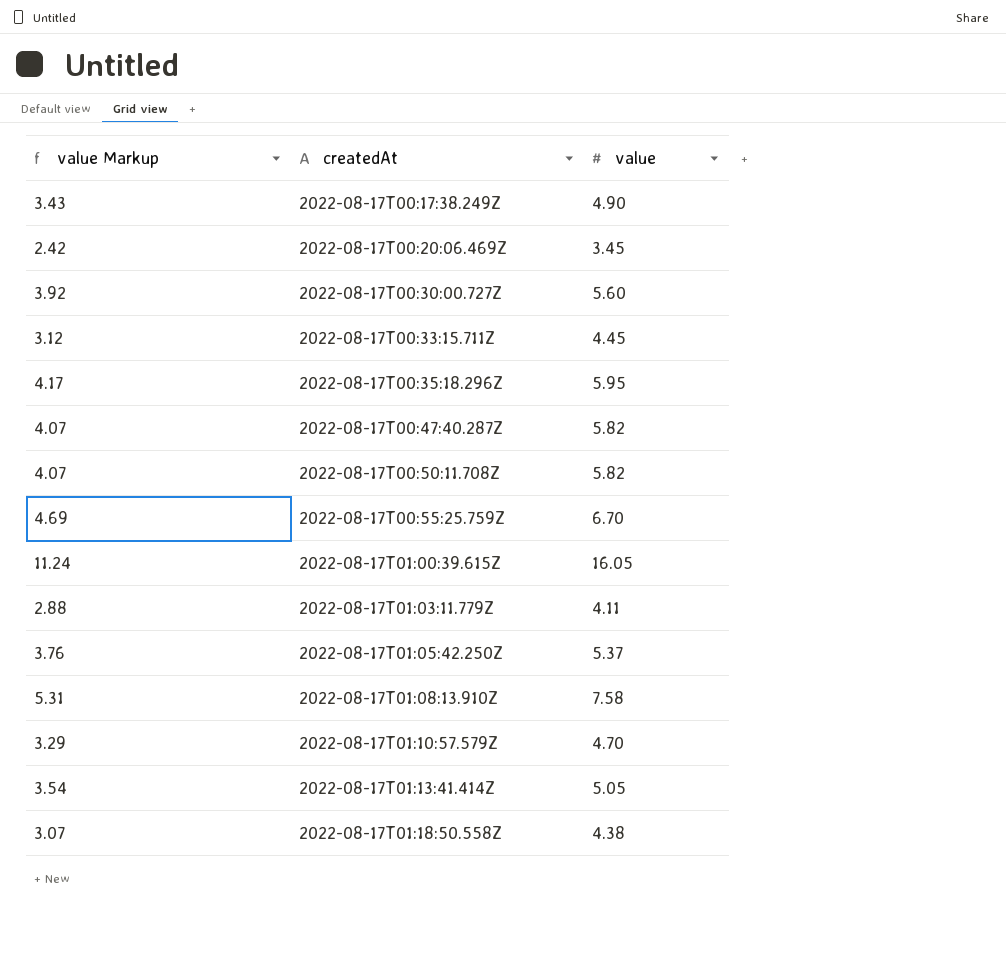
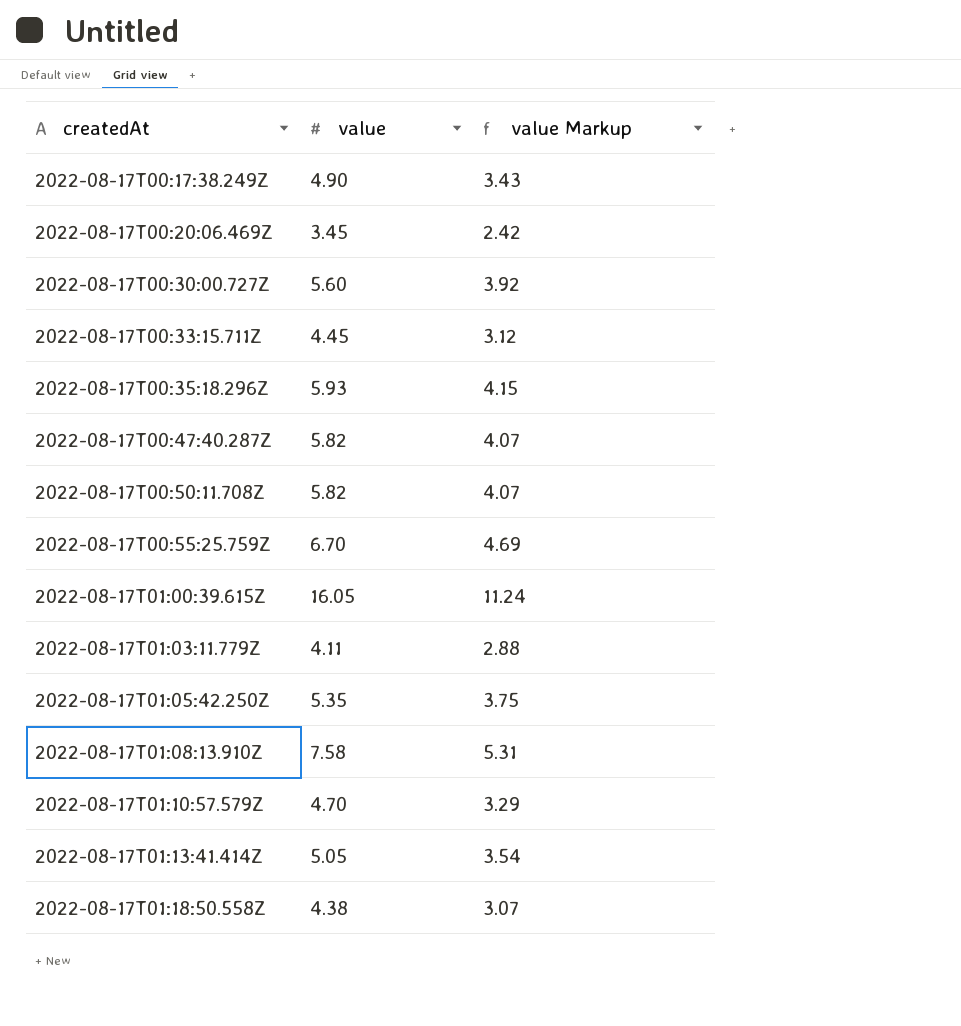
column value Markup | position: 1 -> 3
2022-08-17T00:35:18.296Z | value: 5.95 -> 5.93
2022-08-17T00:35:18.296Z | value Markup: 4.17 -> 4.15
2022-08-17T01:05:42.250Z | value: 5.37 -> 5.35
2022-08-17T01:05:42.250Z | value Markup: 3.76 -> 3.75

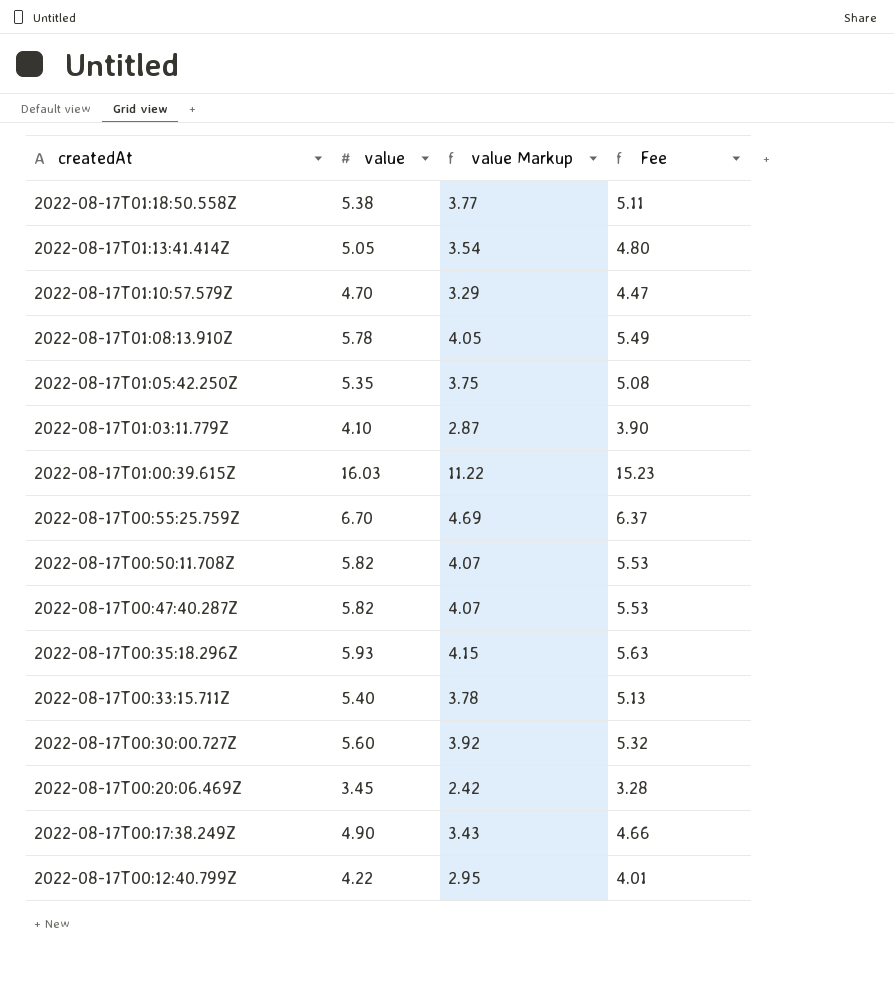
row order: createdAt ascending -> createdAt descending
column Fee | formula: none -> [value] * 0.95
2022-08-17T01:18:50.558Z | value: 4.38 -> 5.38
2022-08-17T01:18:50.558Z | value Markup: 3.07 -> 3.77
2022-08-17T01:08:13.910Z | value: 7.58 -> 5.78
2022-08-17T01:08:13.910Z | value Markup: 5.31 -> 4.05
2022-08-17T01:03:11.779Z | value: 4.11 -> 4.10
2022-08-17T01:03:11.779Z | value Markup: 2.88 -> 2.87
2022-08-17T01:00:39.615Z | value: 16.05 -> 16.03
2022-08-17T01:00:39.615Z | value Markup: 11.24 -> 11.22
2022-08-17T00:33:15.711Z | value: 4.45 -> 5.40
2022-08-17T00:33:15.711Z | value Markup: 3.12 -> 3.78
row 2022-08-17T00:12:40.799Z: none -> 4.22 | 2.95 | 4.01

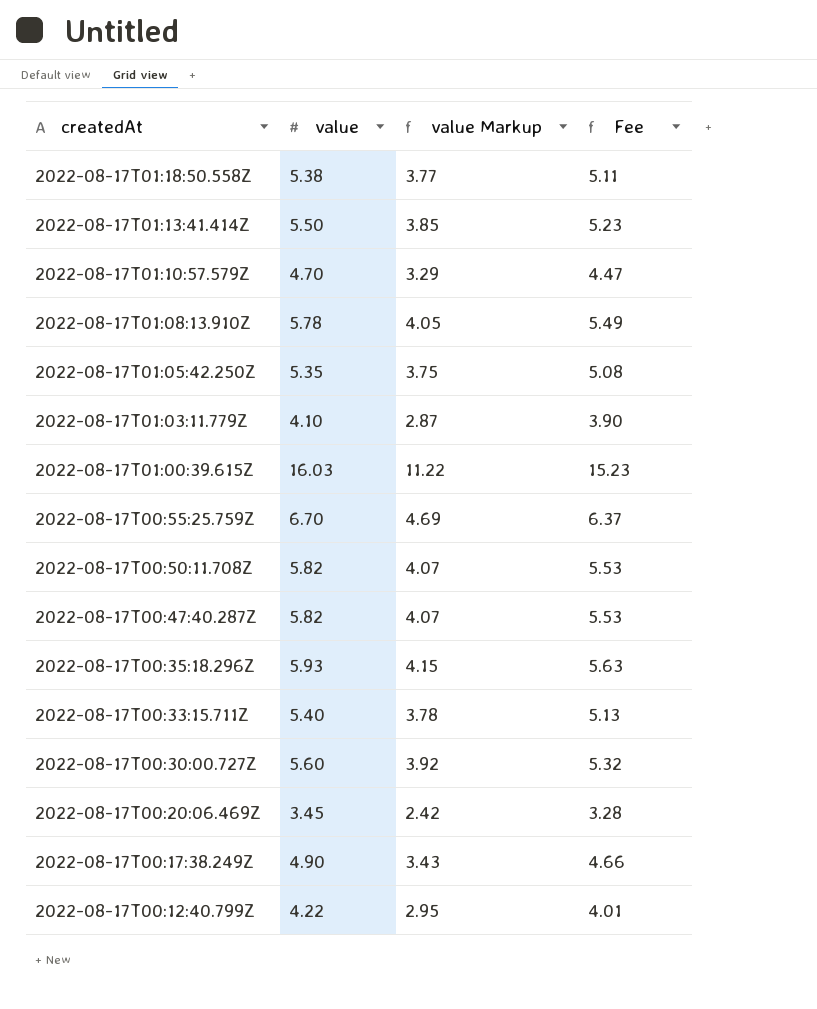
2022-08-17T01:13:41.414Z | value: 5.05 -> 5.50
2022-08-17T01:13:41.414Z | value Markup: 3.54 -> 3.85
2022-08-17T01:13:41.414Z | Fee: 4.80 -> 5.23

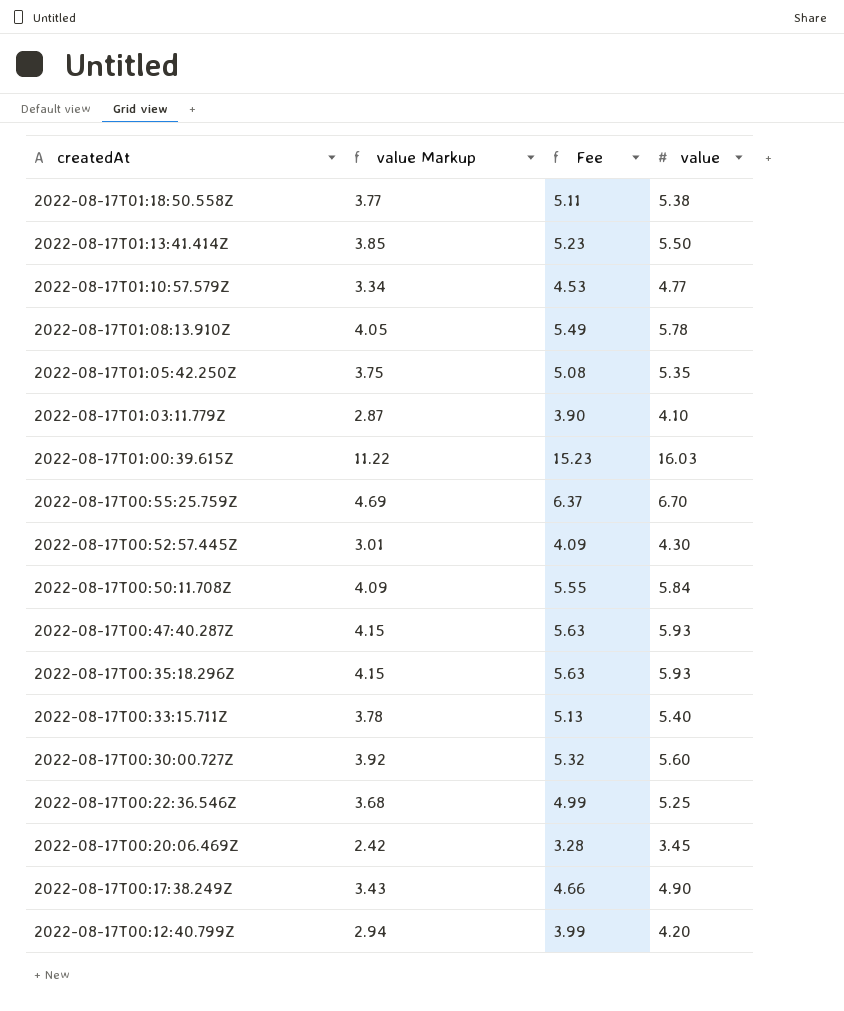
column value | position: 2 -> 4
2022-08-17T01:10:57.579Z | value Markup: 3.29 -> 3.34
2022-08-17T01:10:57.579Z | Fee: 4.47 -> 4.53
2022-08-17T01:10:57.579Z | value: 4.70 -> 4.77
row 2022-08-17T00:52:57.445Z: none -> 3.01 | 4.09 | 4.30
2022-08-17T00:50:11.708Z | value Markup: 4.07 -> 4.09
2022-08-17T00:50:11.708Z | Fee: 5.53 -> 5.55
2022-08-17T00:50:11.708Z | value: 5.82 -> 5.84
2022-08-17T00:47:40.287Z | value Markup: 4.07 -> 4.15
2022-08-17T00:47:40.287Z | Fee: 5.53 -> 5.63
2022-08-17T00:47:40.287Z | value: 5.82 -> 5.93
row 2022-08-17T00:22:36.546Z: none -> 3.68 | 4.99 | 5.25
2022-08-17T00:12:40.799Z | value Markup: 2.95 -> 2.94
2022-08-17T00:12:40.799Z | Fee: 4.01 -> 3.99
2022-08-17T00:12:40.799Z | value: 4.22 -> 4.20

